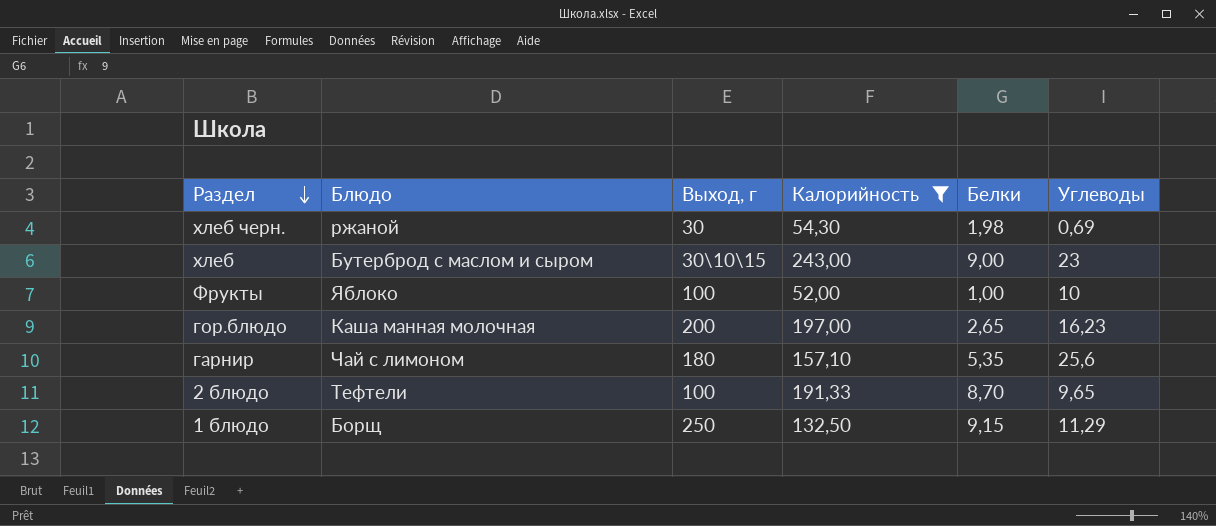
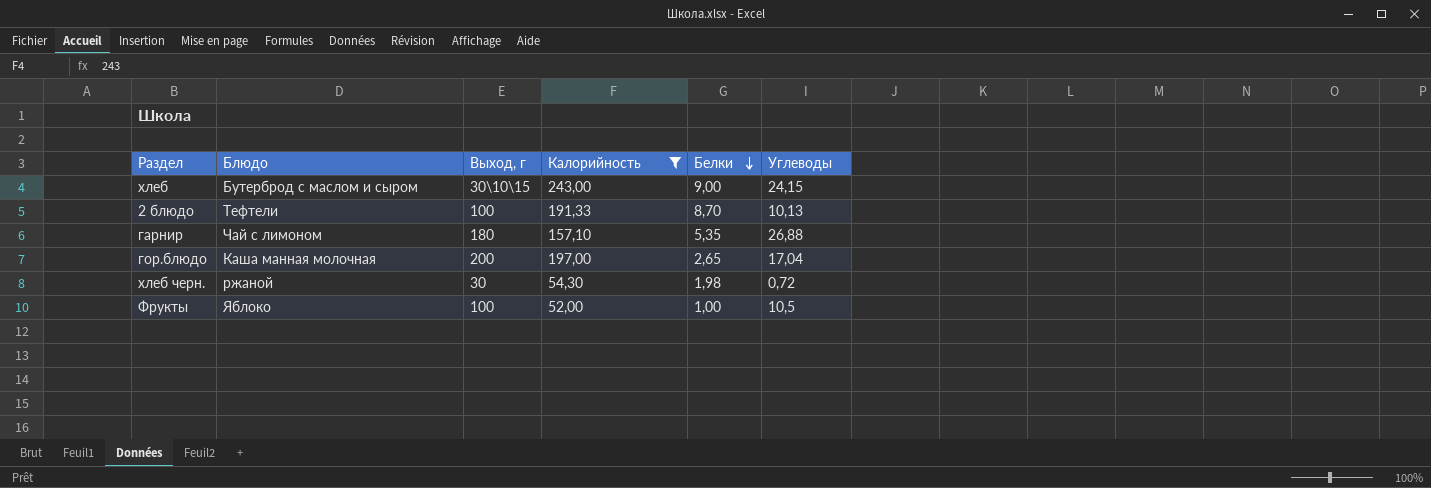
row order: Раздел descending -> Белки descending
row 1 блюдо: Борщ | 250 | 132,50 | 9,15 | 11,29 -> none
хлеб | Углеводы: 23 -> 24,15
2 блюдо | Углеводы: 9,65 -> 10,13
гарнир | Углеводы: 25,6 -> 26,88
гор.блюдо | Углеводы: 16,23 -> 17,04
хлеб черн. | Углеводы: 0,69 -> 0,72
Фрукты | Углеводы: 10 -> 10,5

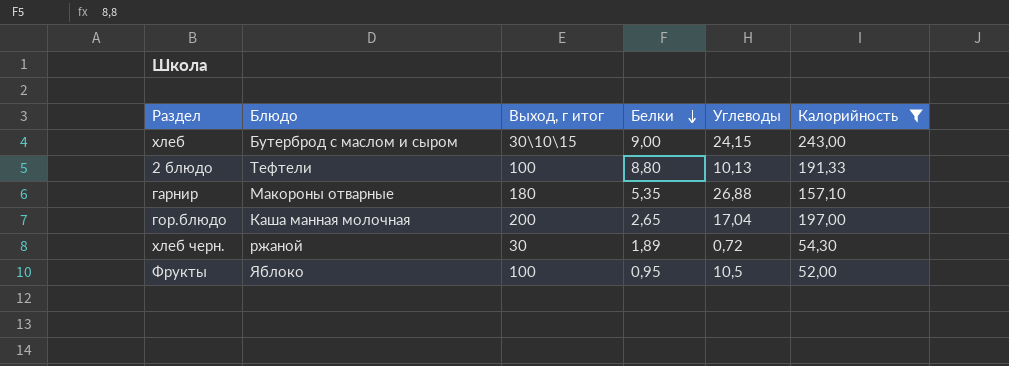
column name: Выход, г -> Выход, г итог
column Калорийность | position: 4 -> 6
2 блюдо | Белки: 8,70 -> 8,80
гарнир | Блюдо: Чай с лимоном -> Макороны отварные
хлеб черн. | Белки: 1,98 -> 1,89
Фрукты | Белки: 1,00 -> 0,95

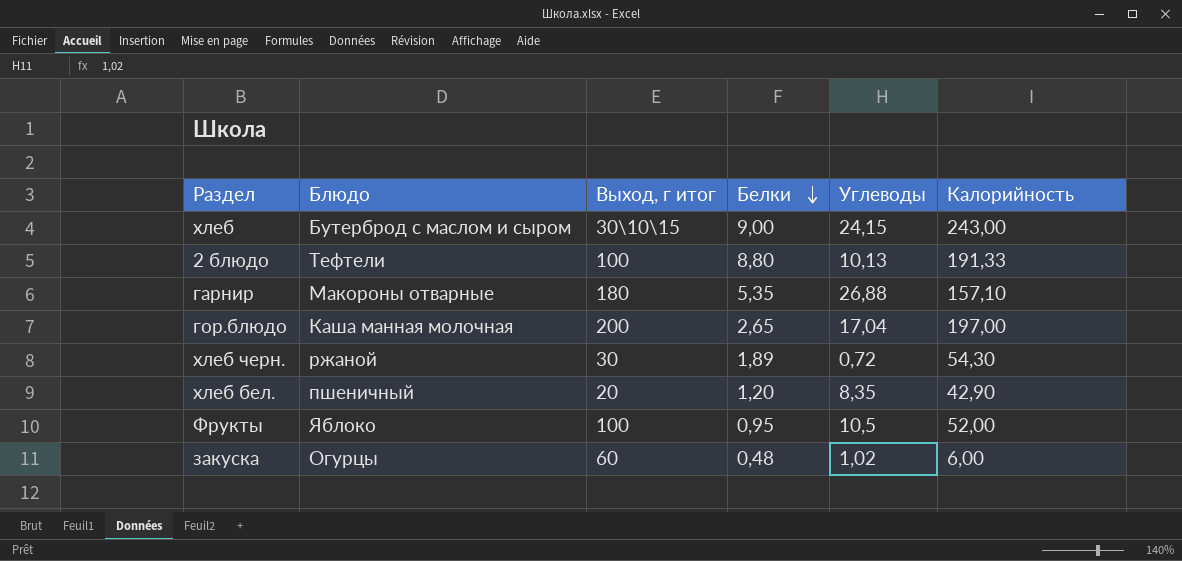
filter: Калорийность >= 52,00 -> none

